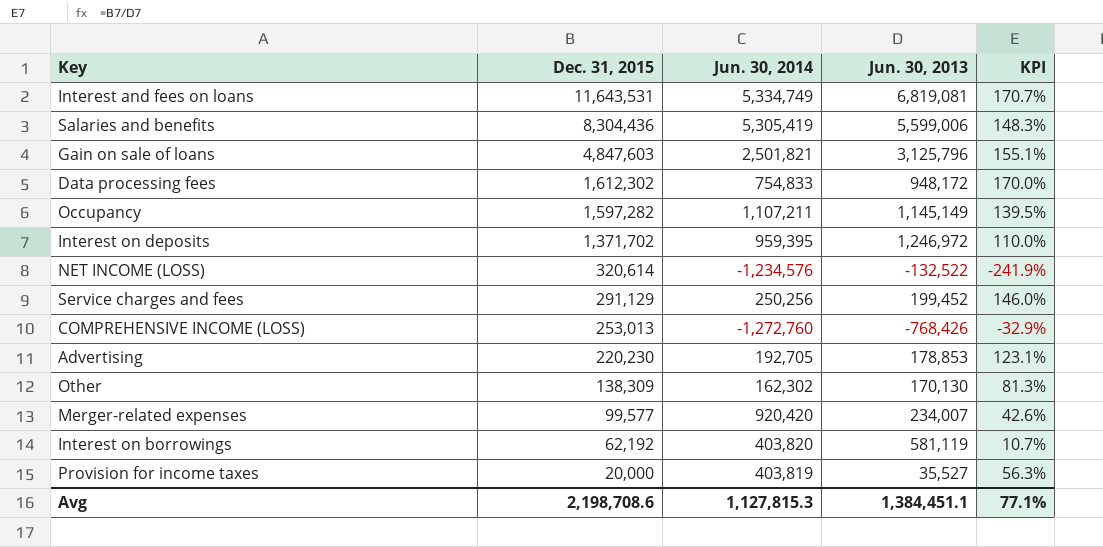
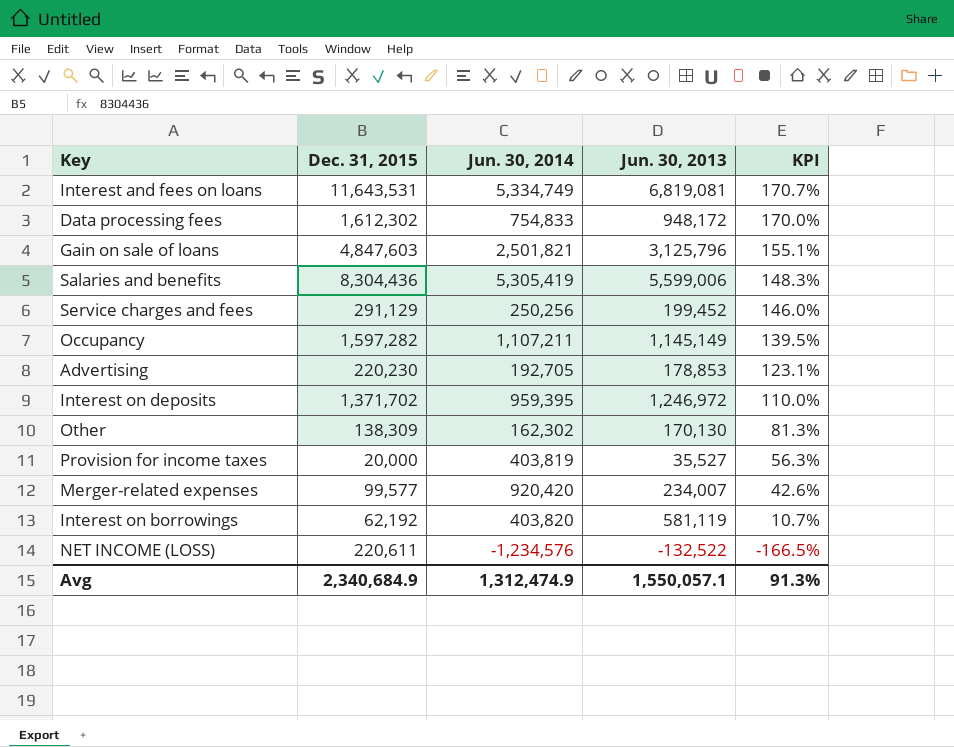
row order: Dec. 31, 2015 descending -> KPI descending
row COMPREHENSIVE INCOME (LOSS): 253,013 | -1,272,760 | -768,426 | -32.9% -> none
NET INCOME (LOSS) | Dec. 31, 2015: 320,614 -> 220,611
NET INCOME (LOSS) | KPI: -241.9% -> -166.5%
Avg | Dec. 31, 2015: 2,198,708.6 -> 2,340,684.9
Avg | Jun. 30, 2014: 1,127,815.3 -> 1,312,474.9
Avg | Jun. 30, 2013: 1,384,451.1 -> 1,550,057.1
Avg | KPI: 77.1% -> 91.3%

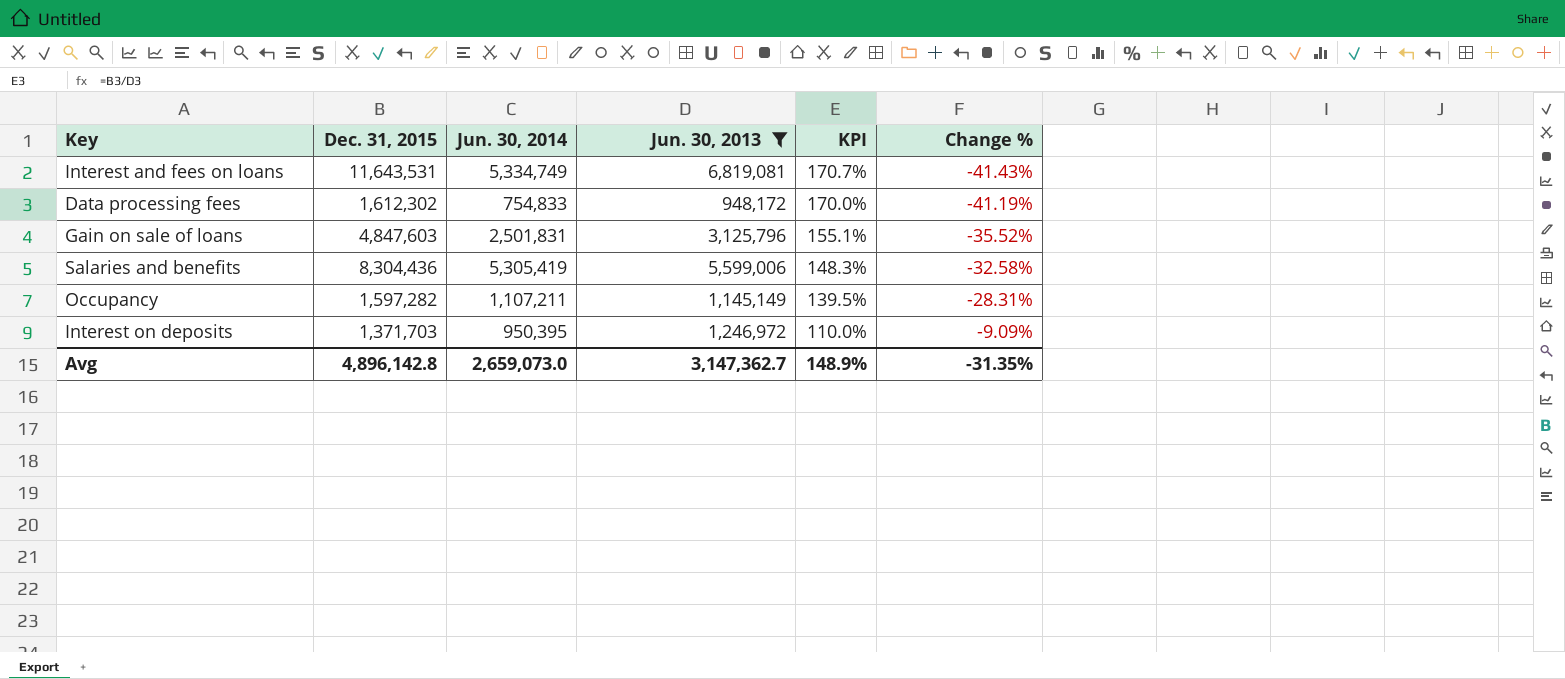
filter: none -> Jun. 30, 2013 >= 948,172
column Change % | formula: none -> ([Jun. 30, 2013] - [Dec. 31, 2015]) / [Dec. 31, 2015]
Gain on sale of loans | Jun. 30, 2014: 2,501,821 -> 2,501,831
Interest on deposits | Dec. 31, 2015: 1,371,702 -> 1,371,703
Interest on deposits | Jun. 30, 2014: 959,395 -> 950,395
Avg | Dec. 31, 2015: 2,340,684.9 -> 4,896,142.8
Avg | Jun. 30, 2014: 1,312,474.9 -> 2,659,073.0
Avg | Jun. 30, 2013: 1,550,057.1 -> 3,147,362.7
Avg | KPI: 91.3% -> 148.9%

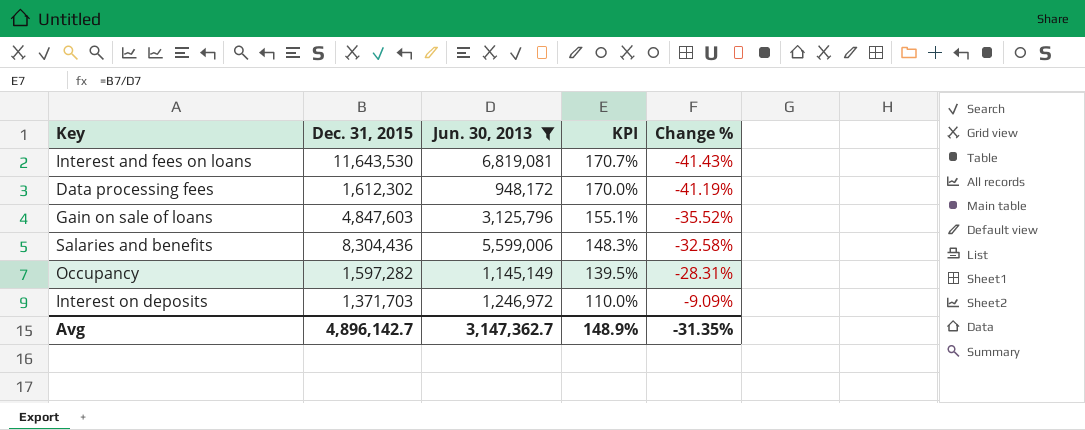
column Jun. 30, 2014 | position: 3 -> none
Interest and fees on loans | Dec. 31, 2015: 11,643,531 -> 11,643,530
Avg | Dec. 31, 2015: 4,896,142.8 -> 4,896,142.7

